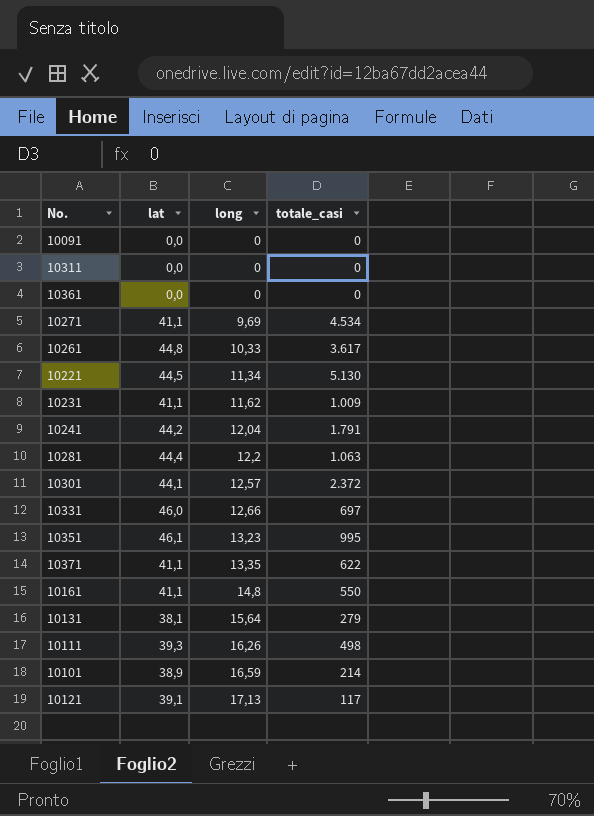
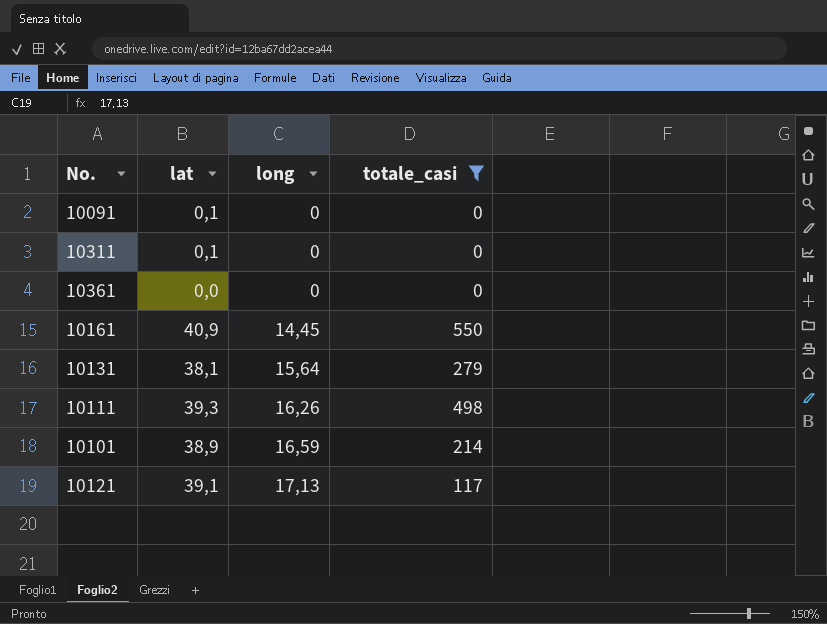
filter: none -> totale_casi <= 550
10091 | lat: 0,0 -> 0,1
10311 | lat: 0,0 -> 0,1
10161 | lat: 41,1 -> 40,9
10161 | long: 14,8 -> 14,45

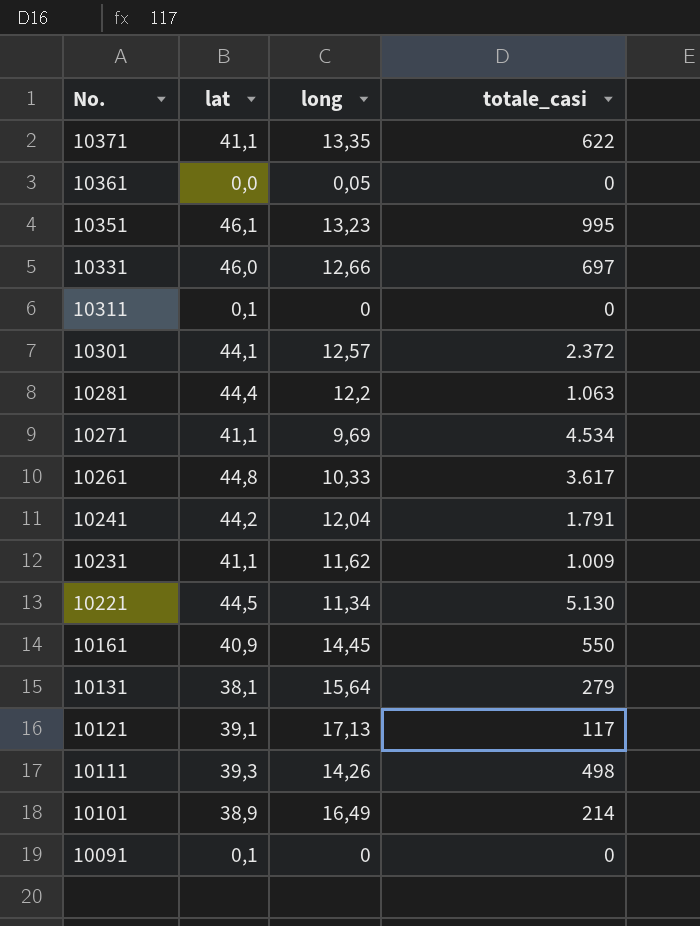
filter: totale_casi <= 550 -> none
row order: long ascending -> No. descending
10361 | long: 0 -> 0,05
10111 | long: 16,26 -> 14,26
10101 | long: 16,59 -> 16,49

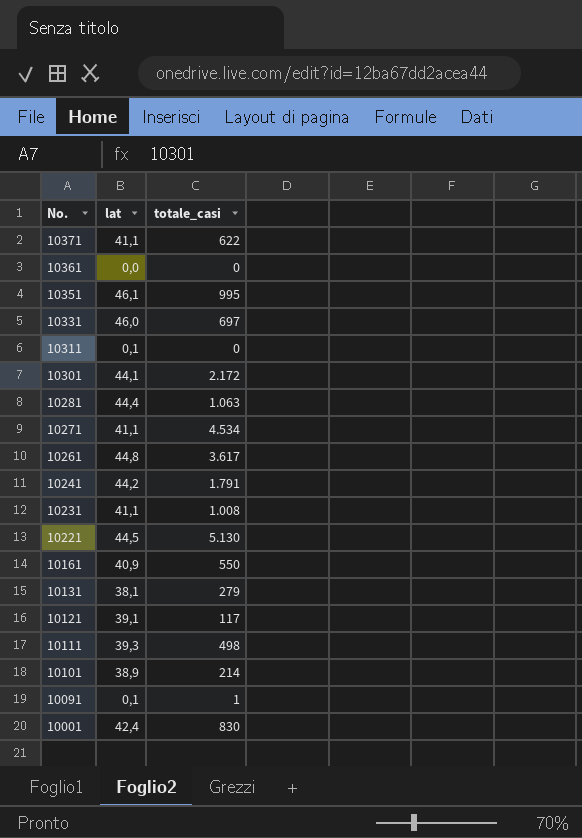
column long | position: 3 -> none
10301 | totale_casi: 2.372 -> 2.172
10231 | totale_casi: 1.009 -> 1.008
10091 | totale_casi: 0 -> 1
row 10001: none -> 42,4 | 830

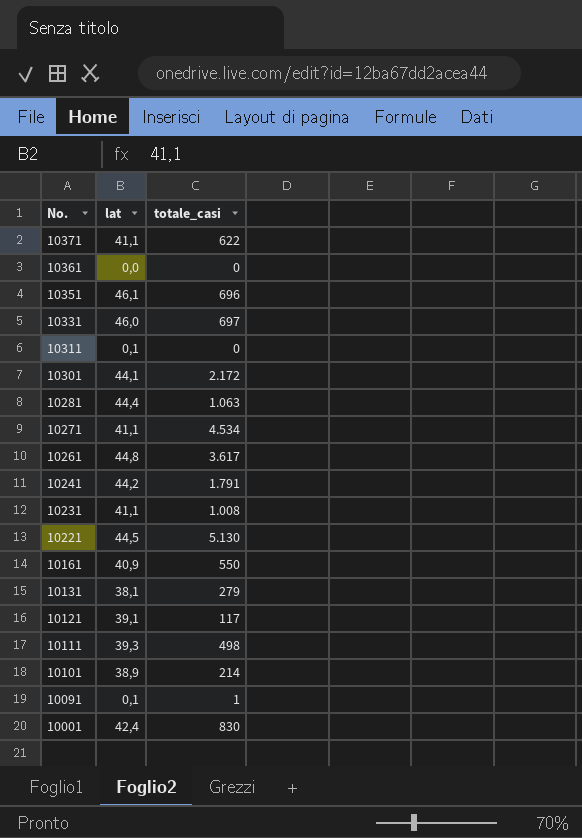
10351 | totale_casi: 995 -> 696

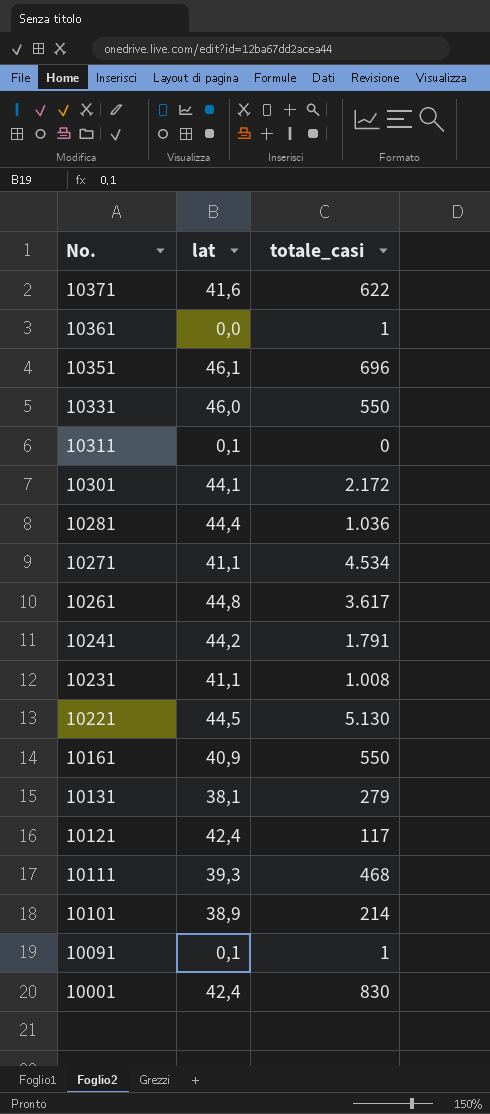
10371 | lat: 41,1 -> 41,6
10361 | totale_casi: 0 -> 1
10331 | totale_casi: 697 -> 550
10281 | totale_casi: 1.063 -> 1.036
10121 | lat: 39,1 -> 42,4
10111 | totale_casi: 498 -> 468

